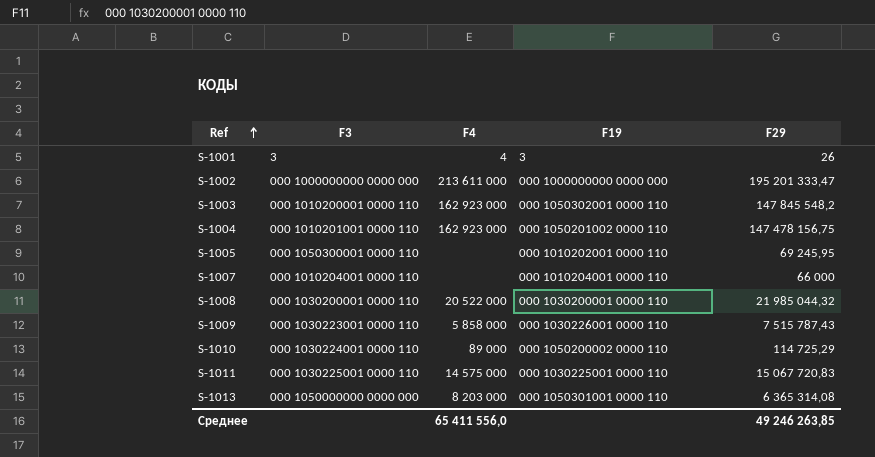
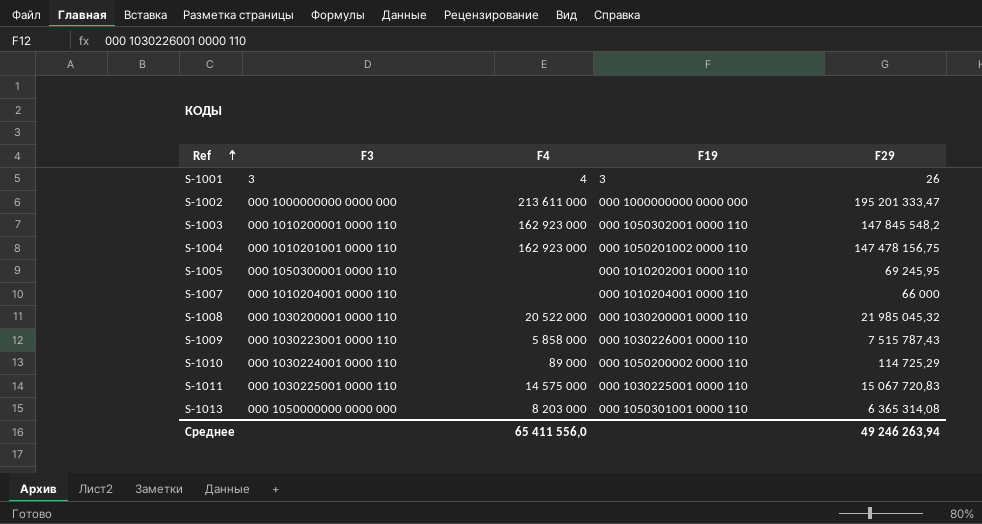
S-1008 | F29: 21 985 044,32 -> 21 985 045,32
Среднее | F29: 49 246 263,85 -> 49 246 263,94

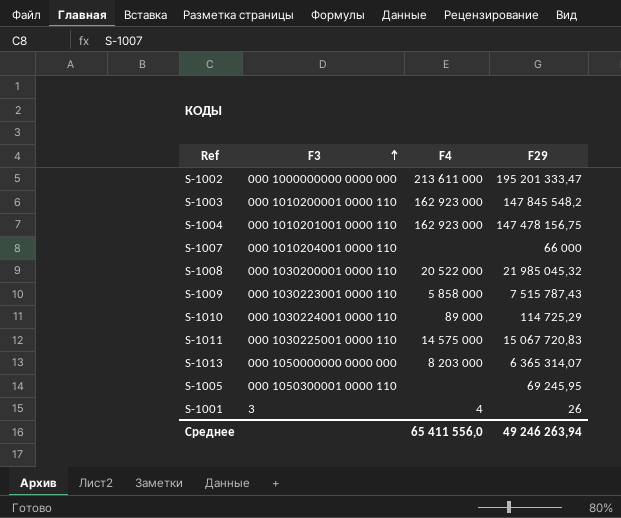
row order: Ref ascending -> F3 ascending
column F19 | position: 4 -> none
S-1013 | F29: 6 365 314,08 -> 6 365 314,07

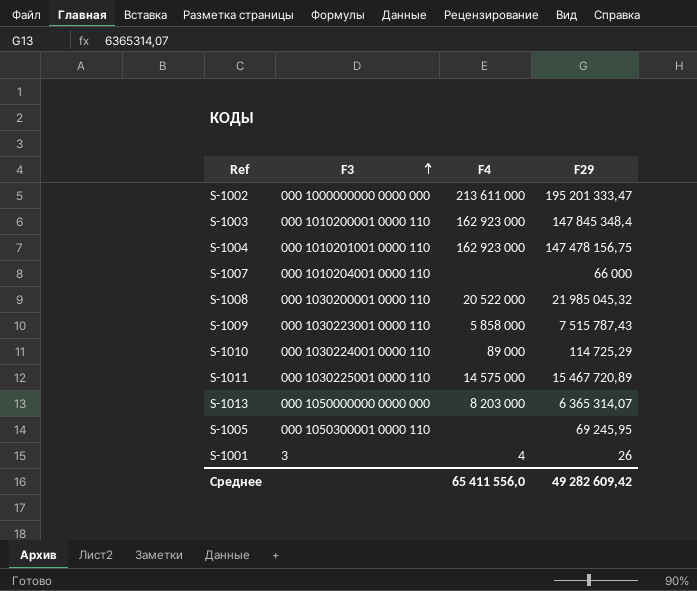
S-1003 | F29: 147 845 548,2 -> 147 845 348,4
S-1011 | F29: 15 067 720,83 -> 15 467 720,89
Среднее | F29: 49 246 263,94 -> 49 282 609,42

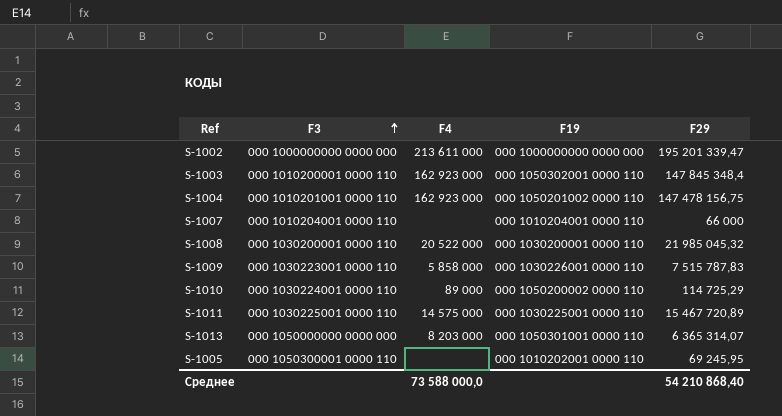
column F19 | position: none -> 4
row S-1001: 3 | 4 | 26 -> none
S-1002 | F29: 195 201 333,47 -> 195 201 339,47
S-1009 | F29: 7 515 787,43 -> 7 515 787,83
Среднее | F4: 65 411 556,0 -> 73 588 000,0
Среднее | F29: 49 282 609,42 -> 54 210 868,40

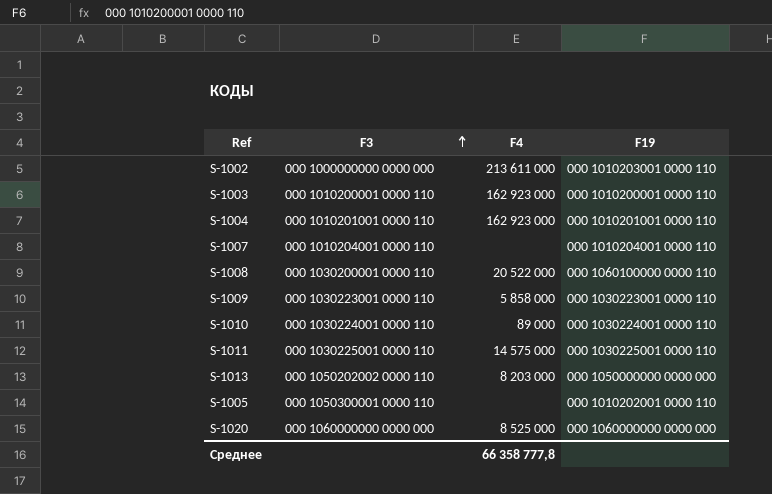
column F29 | position: 5 -> none
S-1002 | F19: 000 1000000000 0000 000 -> 000 1010203001 0000 110
S-1003 | F19: 000 1050302001 0000 110 -> 000 1010200001 0000 110
S-1004 | F19: 000 1050201002 0000 110 -> 000 1010201001 0000 110
S-1008 | F19: 000 1030200001 0000 110 -> 000 1060100000 0000 110
S-1009 | F19: 000 1030226001 0000 110 -> 000 1030223001 0000 110
S-1010 | F19: 000 1050200002 0000 110 -> 000 1030224001 0000 110
S-1013 | F3: 000 1050000000 0000 000 -> 000 1050202002 0000 110
S-1013 | F19: 000 1050301001 0000 110 -> 000 1050000000 0000 000
row S-1020: none -> 000 1060000000 0000 000 | 8 525 000 | 000 1060000000 0000 000
Среднее | F4: 73 588 000,0 -> 66 358 777,8

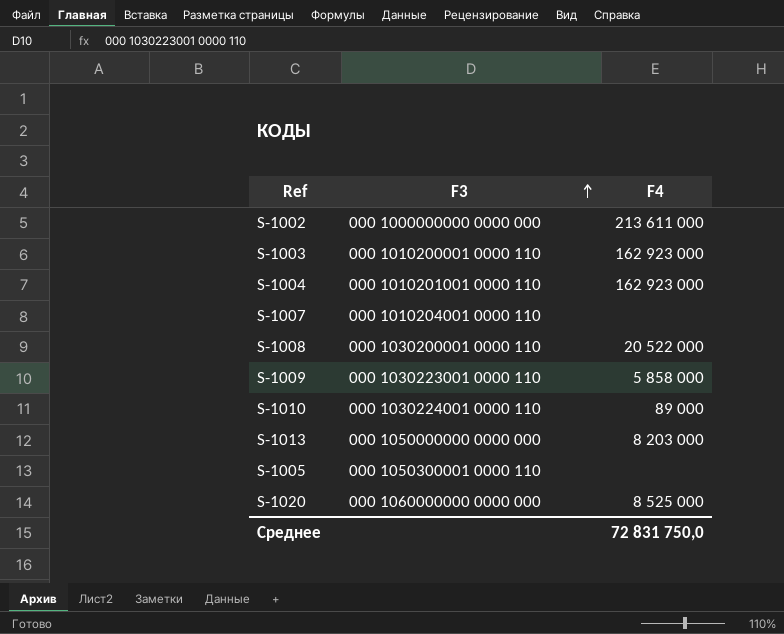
column F19 | position: 4 -> none
row S-1011: 000 1030225001 0000 110 | 14 575 000 | 000 1030225001 0000 110 -> none
S-1013 | F3: 000 1050202002 0000 110 -> 000 1050000000 0000 000
Среднее | F4: 66 358 777,8 -> 72 831 750,0

